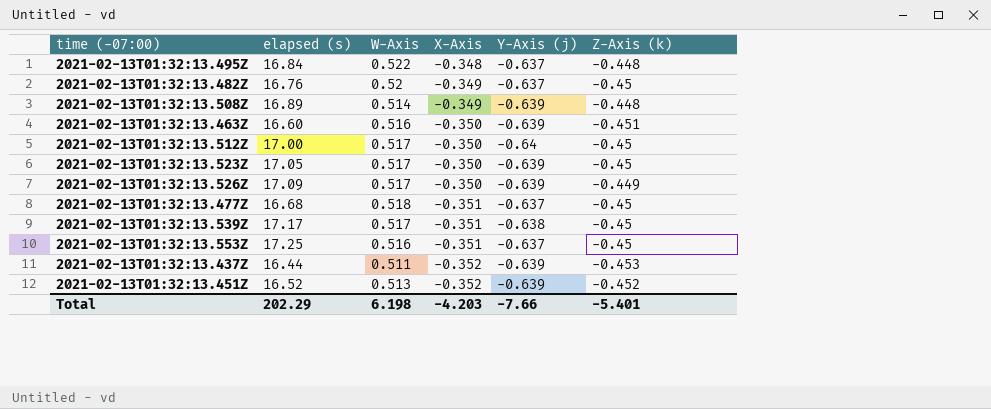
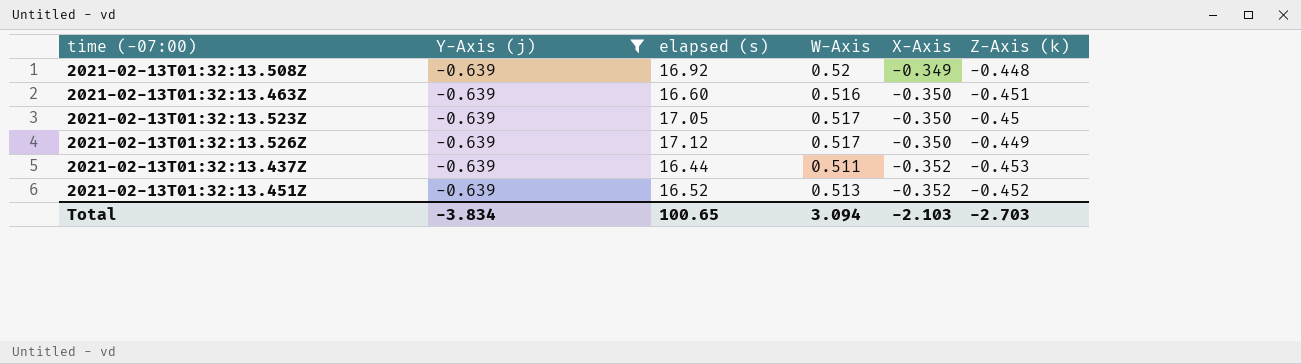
filter: none -> Y-Axis (j) = -0.639
column Y-Axis (j) | position: 5 -> 2
2021-02-13T01:32:13.508Z | elapsed (s): 16.89 -> 16.92
2021-02-13T01:32:13.508Z | W-Axis: 0.514 -> 0.52
2021-02-13T01:32:13.526Z | elapsed (s): 17.09 -> 17.12
Total | Y-Axis (j): -7.66 -> -3.834
Total | elapsed (s): 202.29 -> 100.65
Total | W-Axis: 6.198 -> 3.094
Total | X-Axis: -4.203 -> -2.103
Total | Z-Axis (k): -5.401 -> -2.703

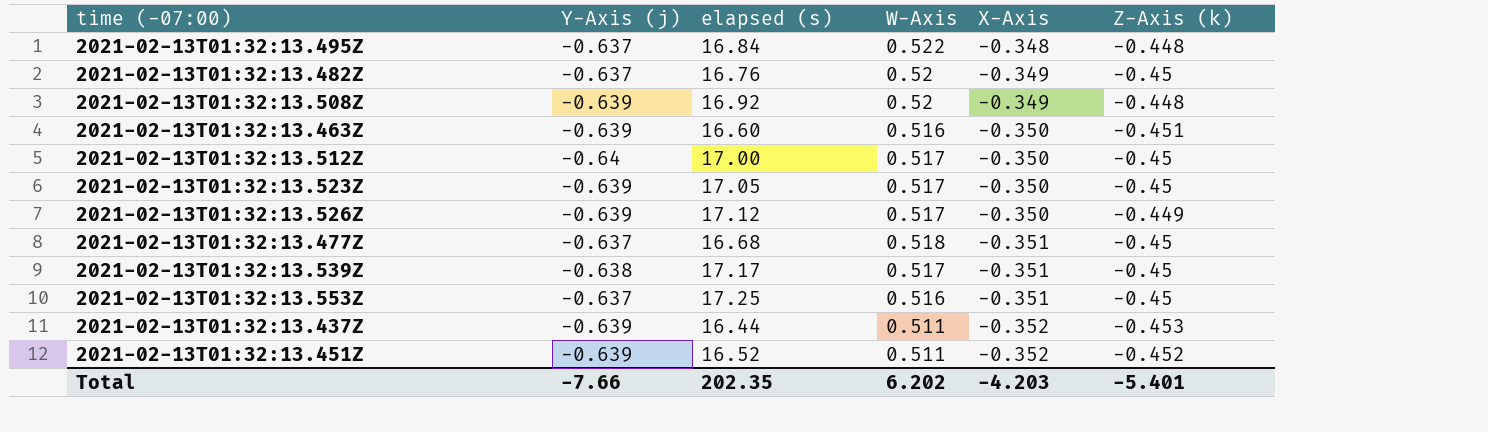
filter: Y-Axis (j) = -0.639 -> none
2021-02-13T01:32:13.451Z | W-Axis: 0.513 -> 0.511
Total | Y-Axis (j): -3.834 -> -7.66
Total | elapsed (s): 100.65 -> 202.35
Total | W-Axis: 3.094 -> 6.202
Total | X-Axis: -2.103 -> -4.203
Total | Z-Axis (k): -2.703 -> -5.401

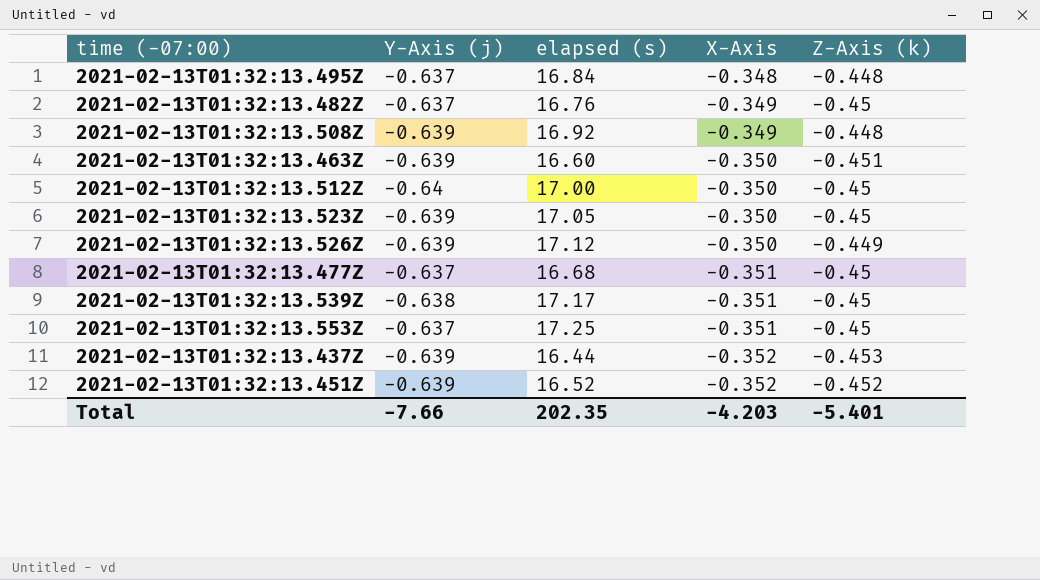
column W-Axis | position: 4 -> none

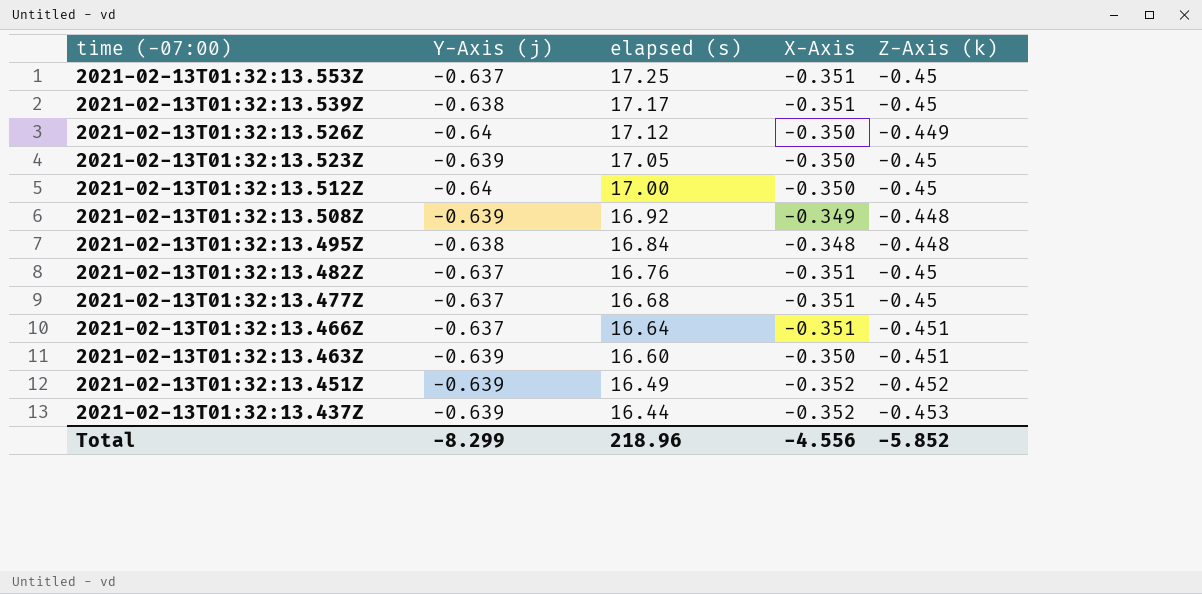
row order: X-Axis descending -> time (-07:00) descending
2021-02-13T01:32:13.526Z | Y-Axis (j): -0.639 -> -0.64
2021-02-13T01:32:13.495Z | Y-Axis (j): -0.637 -> -0.638
2021-02-13T01:32:13.482Z | X-Axis: -0.349 -> -0.351
row 2021-02-13T01:32:13.466Z: none -> -0.637 | 16.64 | -0.351 | -0.451
2021-02-13T01:32:13.451Z | elapsed (s): 16.52 -> 16.49
Total | Y-Axis (j): -7.66 -> -8.299
Total | elapsed (s): 202.35 -> 218.96
Total | X-Axis: -4.203 -> -4.556
Total | Z-Axis (k): -5.401 -> -5.852

